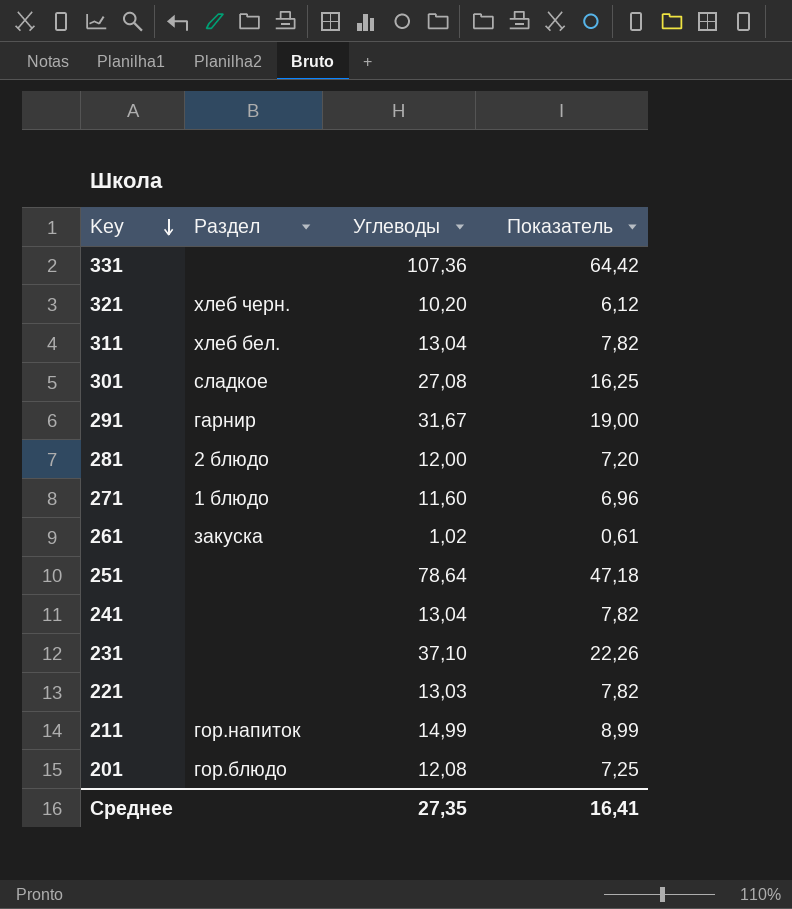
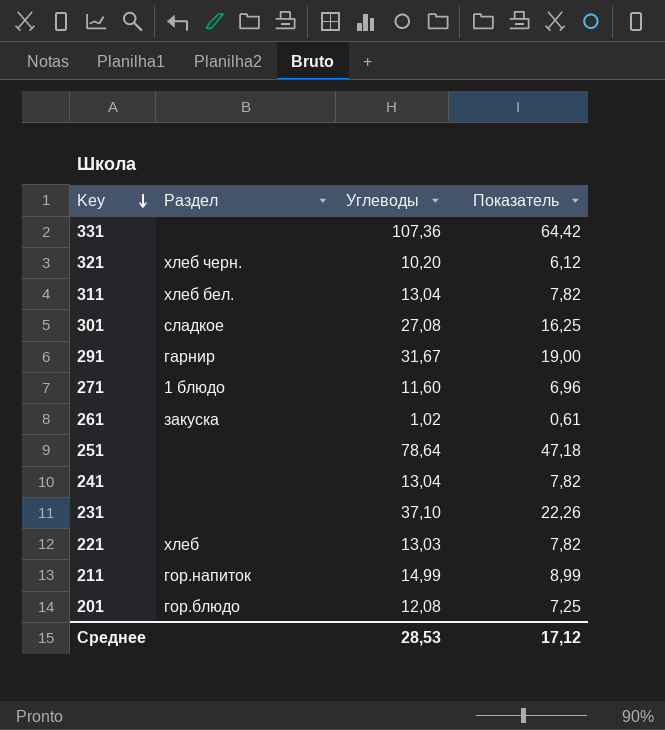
row 281: 2 блюдо | 12,00 | 7,20 -> none
221 | Раздел: none -> хлеб
Среднее | Углеводы: 27,35 -> 28,53
Среднее | Показатель: 16,41 -> 17,12

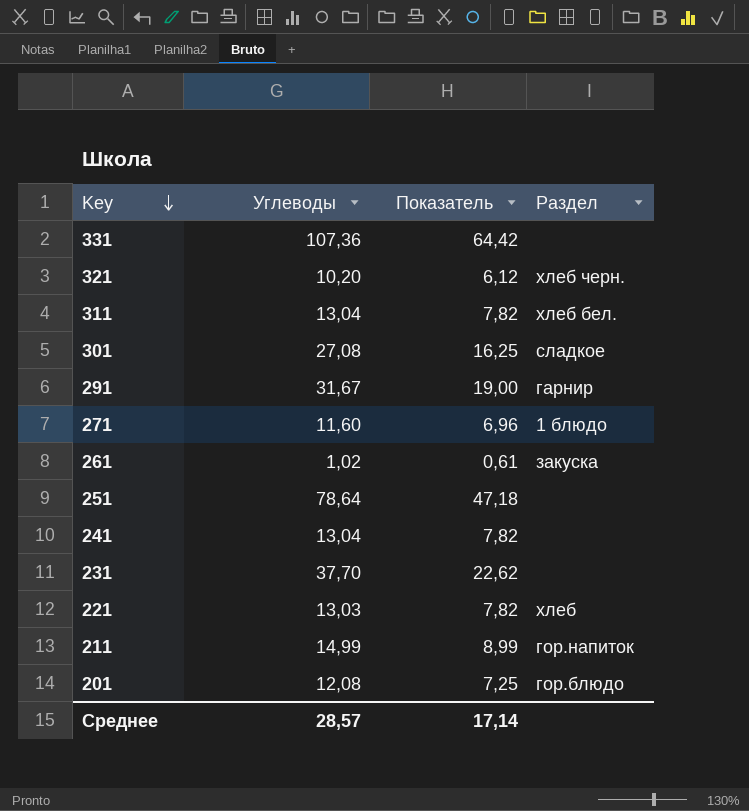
column Раздел | position: 2 -> 4
231 | Углеводы: 37,10 -> 37,70
231 | Показатель: 22,26 -> 22,62
Среднее | Углеводы: 28,53 -> 28,57
Среднее | Показатель: 17,12 -> 17,14

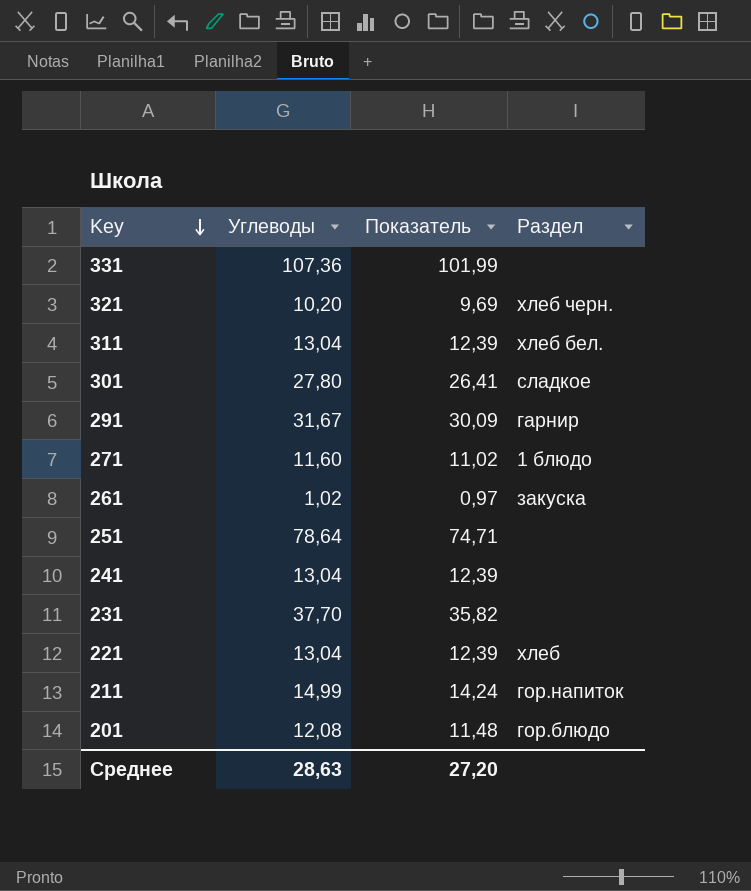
column Показатель | formula: [Углеводы] * 0,6 -> [Углеводы] * 0,95
301 | Углеводы: 27,08 -> 27,80
221 | Углеводы: 13,03 -> 13,04
Среднее | Углеводы: 28,57 -> 28,63
Среднее | Показатель: 17,14 -> 27,20

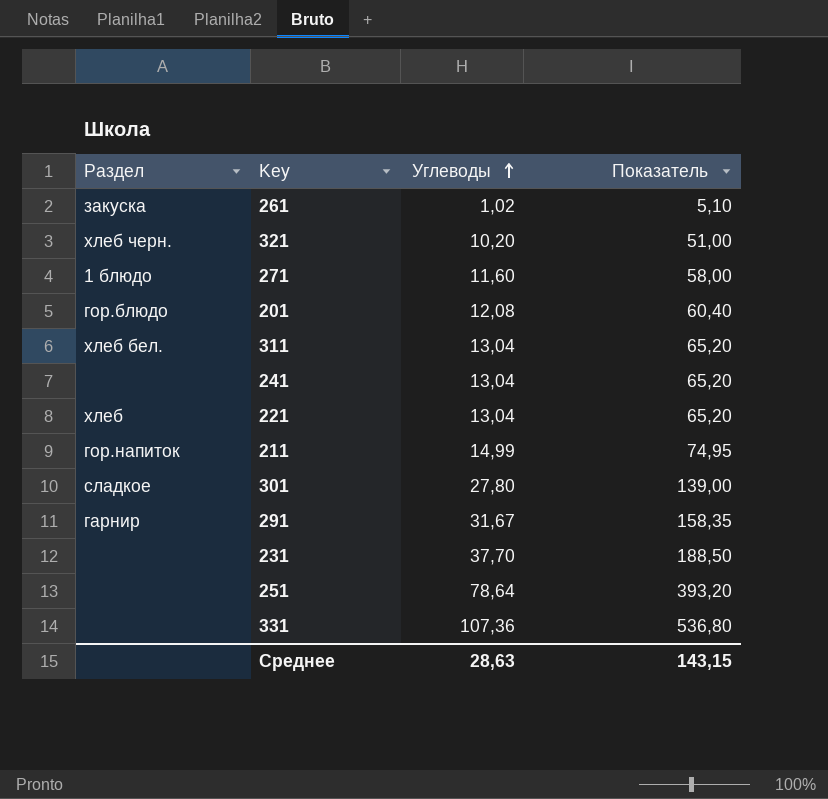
row order: Key descending -> Углеводы ascending
column Раздел | position: 4 -> 1
column Показатель | formula: [Углеводы] * 0,95 -> [Углеводы] * 5
Среднее | Показатель: 27,20 -> 143,15

